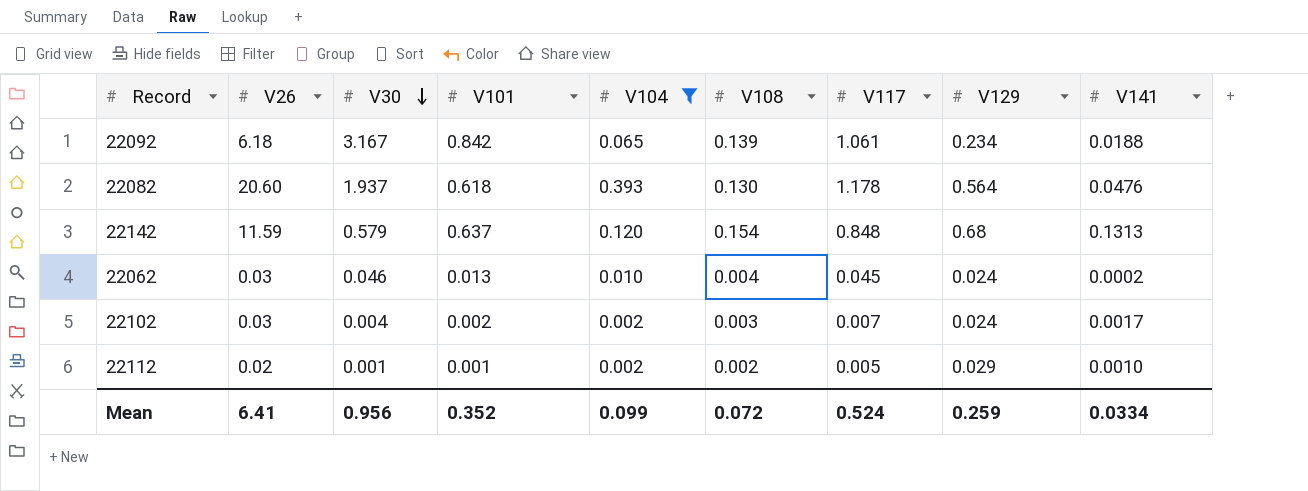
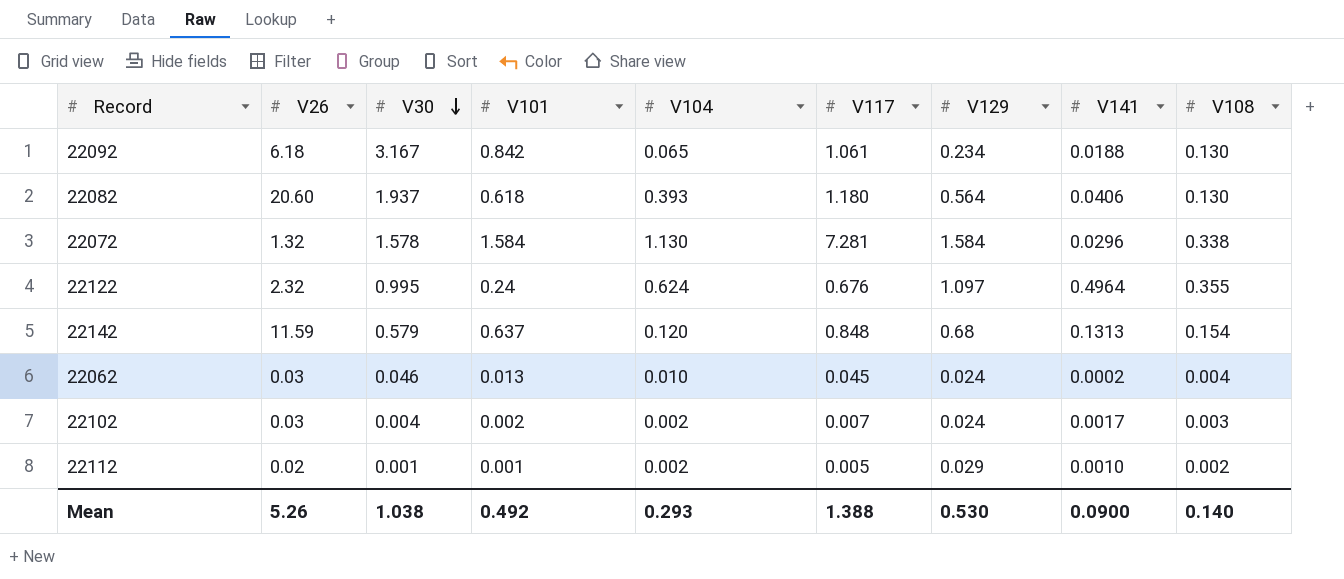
filter: V104 <= 0.393 -> none
column V108 | position: 6 -> 9
22092 | V108: 0.139 -> 0.130
22082 | V117: 1.178 -> 1.180
22082 | V141: 0.0476 -> 0.0406
Mean | V26: 6.41 -> 5.26
Mean | V30: 0.956 -> 1.038
Mean | V101: 0.352 -> 0.492
Mean | V104: 0.099 -> 0.293
Mean | V117: 0.524 -> 1.388
Mean | V129: 0.259 -> 0.530
Mean | V141: 0.0334 -> 0.0900
Mean | V108: 0.072 -> 0.140

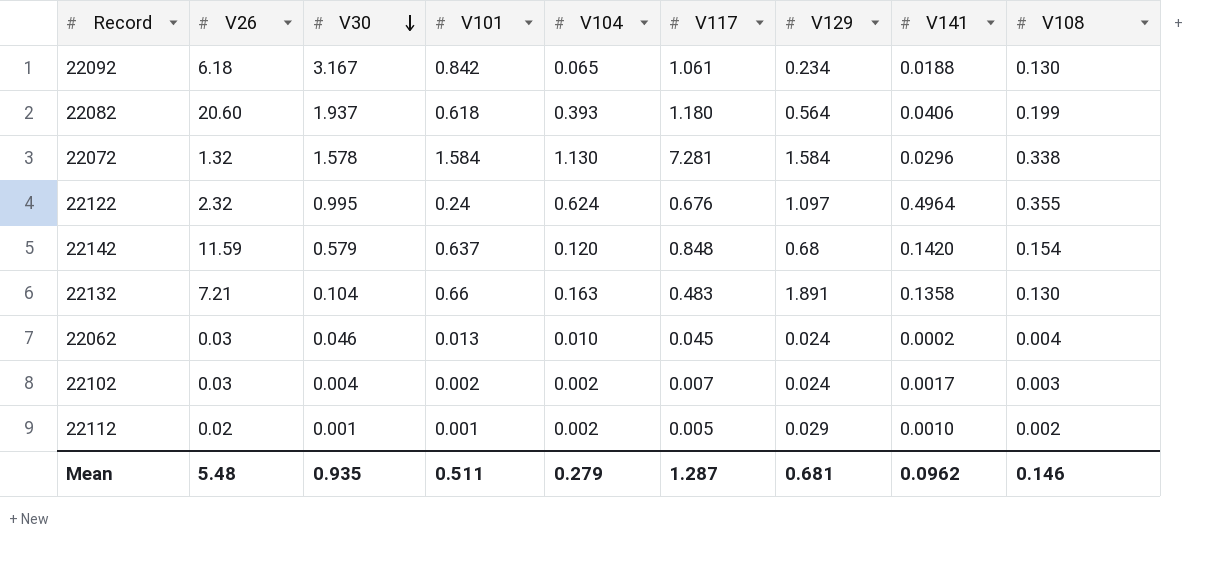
22082 | V108: 0.130 -> 0.199
22142 | V141: 0.1313 -> 0.1420
row 22132: none -> 7.21 | 0.104 | 0.66 | 0.163 | 0.483 | 1.891 | 0.1358 | 0.130
Mean | V26: 5.26 -> 5.48
Mean | V30: 1.038 -> 0.935
Mean | V101: 0.492 -> 0.511
Mean | V104: 0.293 -> 0.279
Mean | V117: 1.388 -> 1.287
Mean | V129: 0.530 -> 0.681
Mean | V141: 0.0900 -> 0.0962
Mean | V108: 0.140 -> 0.146

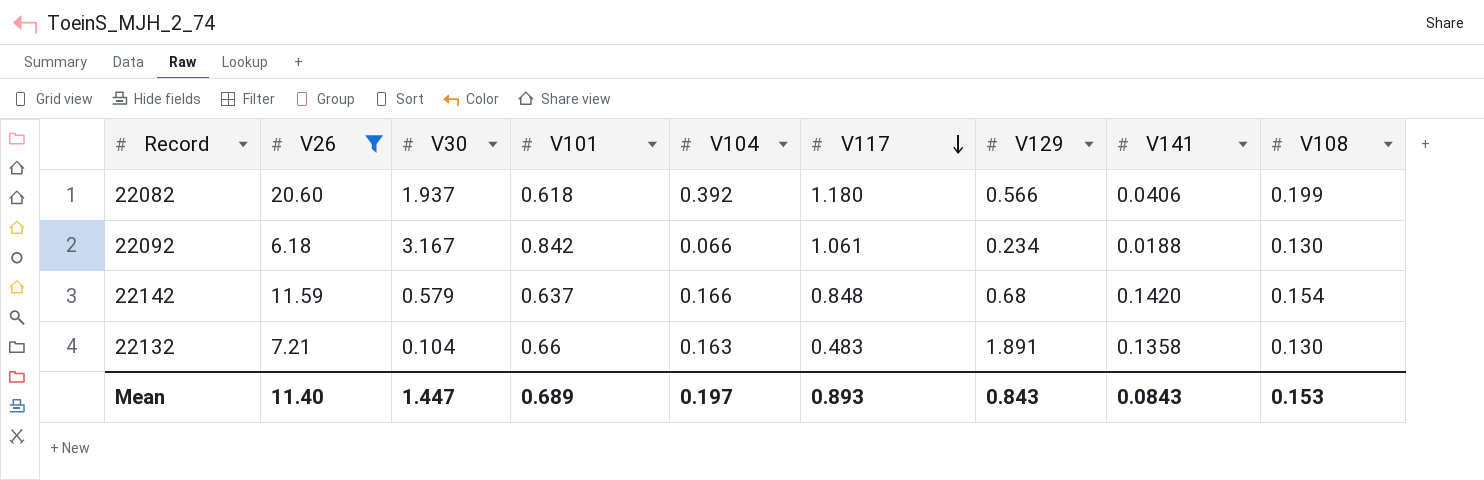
filter: none -> V26 >= 6.18
row order: V30 descending -> V117 descending
22082 | V104: 0.393 -> 0.392
22082 | V129: 0.564 -> 0.566
22092 | V104: 0.065 -> 0.066
22142 | V104: 0.120 -> 0.166
Mean | V26: 5.48 -> 11.40
Mean | V30: 0.935 -> 1.447
Mean | V101: 0.511 -> 0.689
Mean | V104: 0.279 -> 0.197
Mean | V117: 1.287 -> 0.893
Mean | V129: 0.681 -> 0.843
Mean | V141: 0.0962 -> 0.0843
Mean | V108: 0.146 -> 0.153

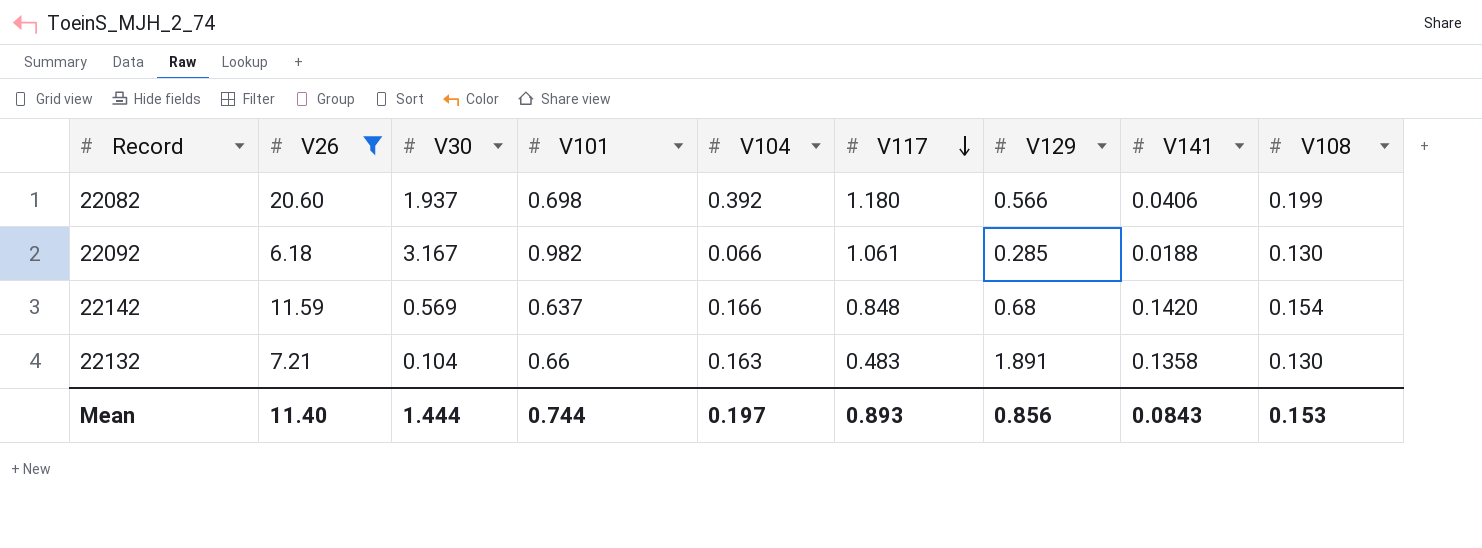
22082 | V101: 0.618 -> 0.698
22092 | V101: 0.842 -> 0.982
22092 | V129: 0.234 -> 0.285
22142 | V30: 0.579 -> 0.569
Mean | V30: 1.447 -> 1.444
Mean | V101: 0.689 -> 0.744
Mean | V129: 0.843 -> 0.856

